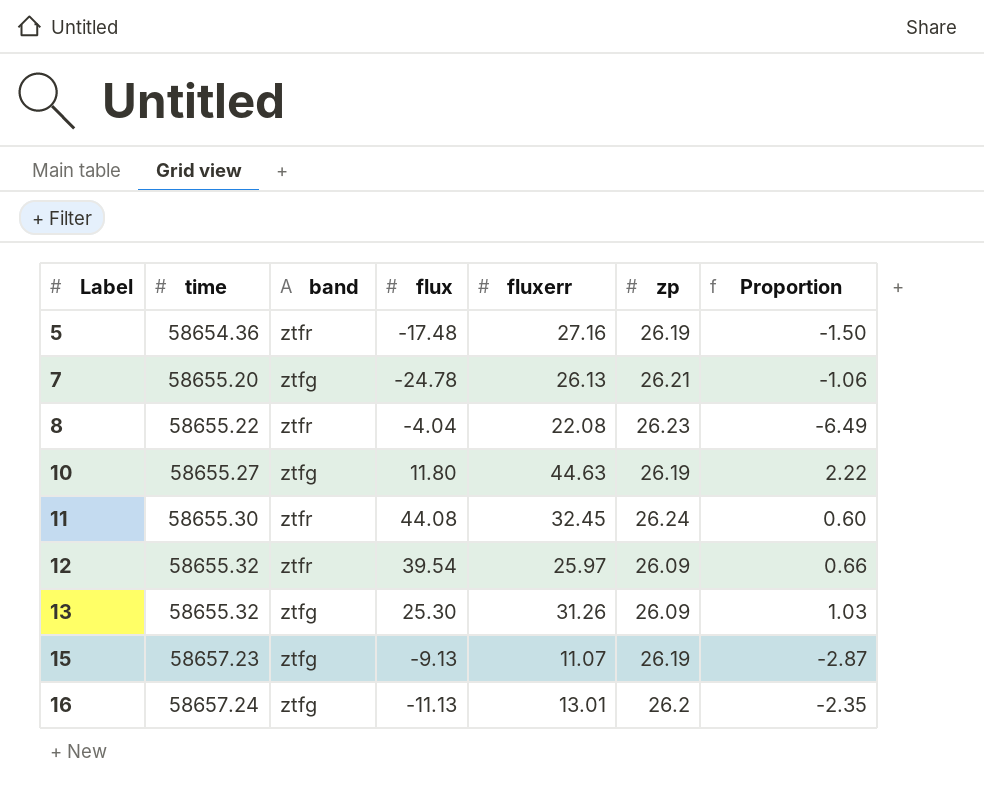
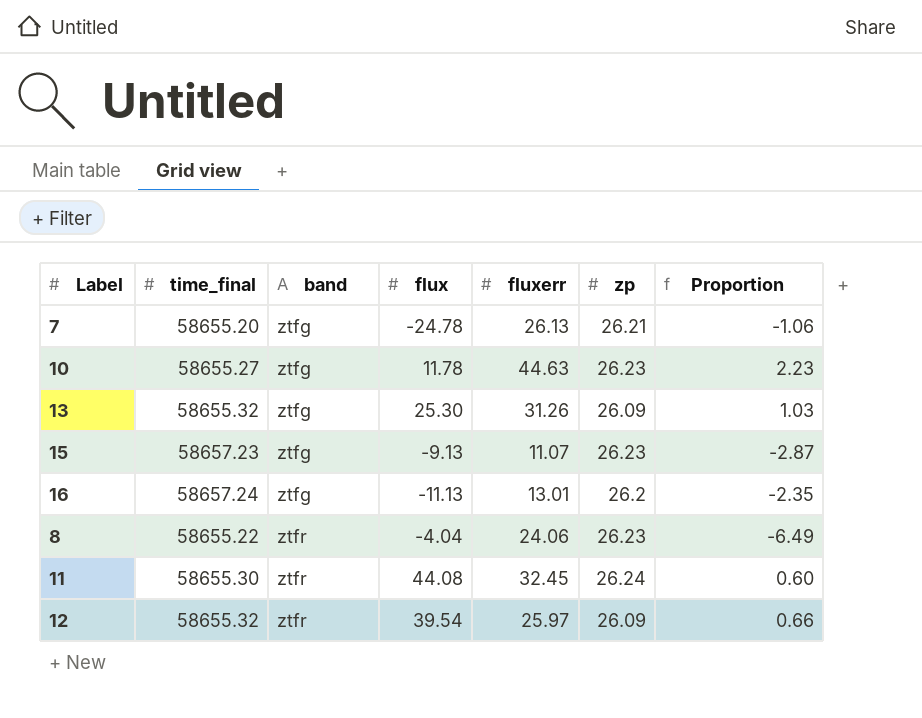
row order: Label ascending -> band ascending
column name: time -> time_final
row 5: 58654.36 | ztfr | -17.48 | 27.16 | 26.19 | -1.50 -> none
10 | flux: 11.80 -> 11.78
10 | zp: 26.19 -> 26.23
10 | Proportion: 2.22 -> 2.23
15 | zp: 26.19 -> 26.23
8 | fluxerr: 22.08 -> 24.06

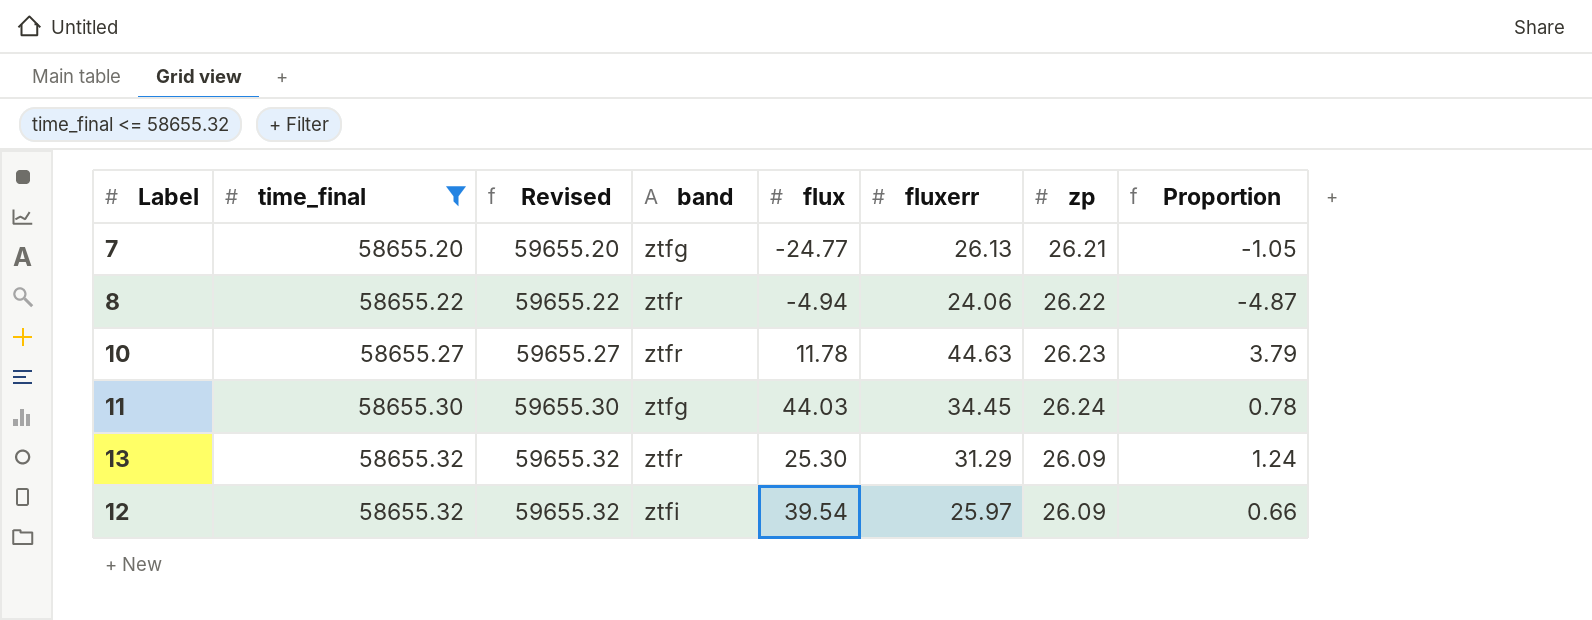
filter: none -> time_final <= 58655.32
row order: band ascending -> time_final ascending
column Revised | formula: none -> [time_final] + 1000
column Proportion | formula: [zp] / [flux] -> [fluxerr] / [flux]
7 | flux: -24.78 -> -24.77
8 | flux: -4.04 -> -4.94
8 | zp: 26.23 -> 26.22
10 | band: ztfg -> ztfr
11 | band: ztfr -> ztfg
11 | flux: 44.08 -> 44.03
11 | fluxerr: 32.45 -> 34.45
13 | band: ztfg -> ztfr
13 | fluxerr: 31.26 -> 31.29
12 | band: ztfr -> ztfi

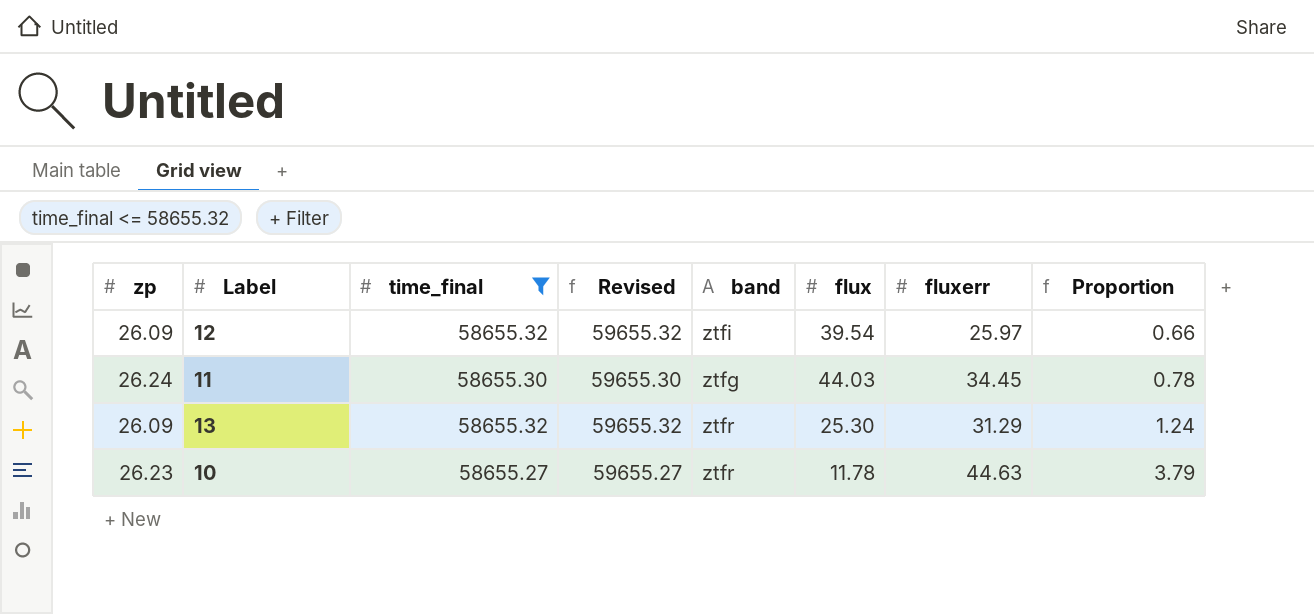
row order: time_final ascending -> Proportion ascending
column zp | position: 7 -> 1
row 7: 58655.20 | 59655.20 | ztfg | -24.77 | 26.13 | 26.21 | -1.05 -> none
row 8: 58655.22 | 59655.22 | ztfr | -4.94 | 24.06 | 26.22 | -4.87 -> none

